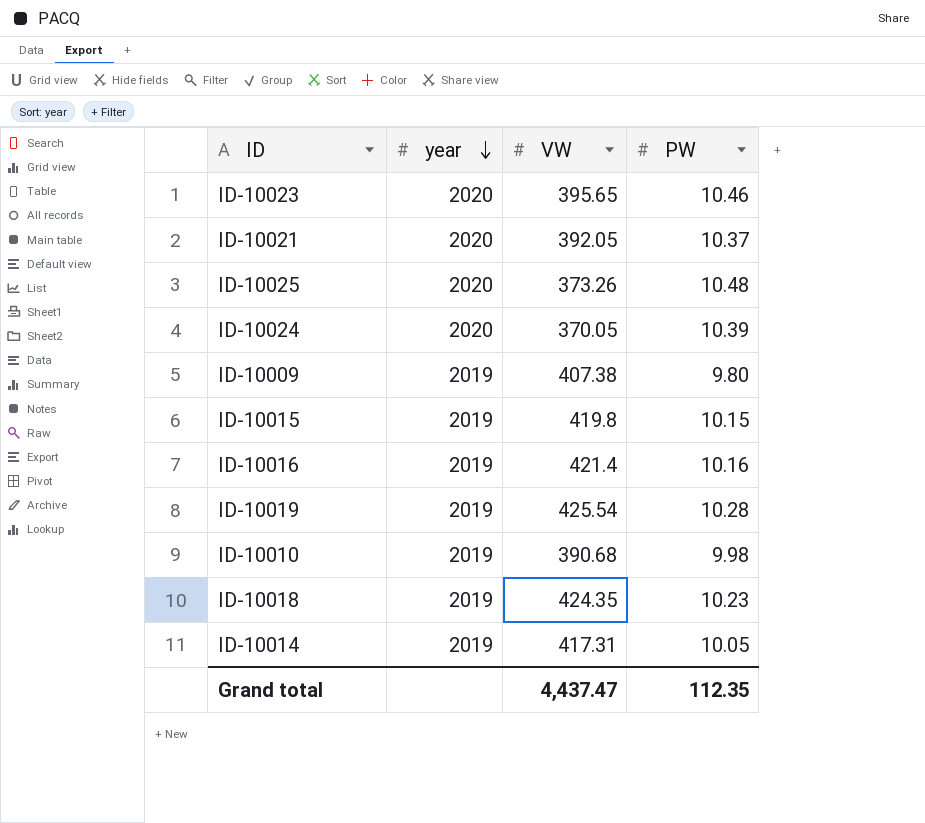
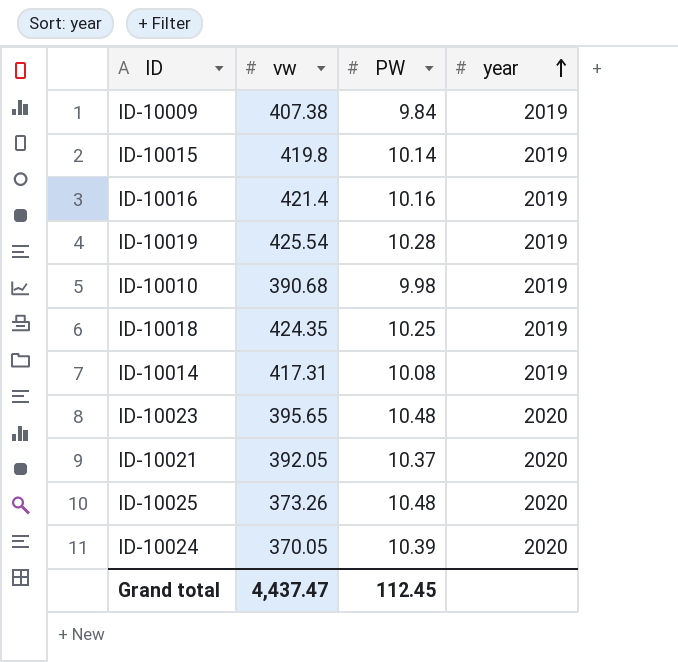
row order: year descending -> year ascending
column name: VW -> vw
column year | position: 2 -> 4
ID-10009 | PW: 9.80 -> 9.84
ID-10015 | PW: 10.15 -> 10.14
ID-10018 | PW: 10.23 -> 10.25
ID-10014 | PW: 10.05 -> 10.08
ID-10023 | PW: 10.46 -> 10.48
Grand total | PW: 112.35 -> 112.45

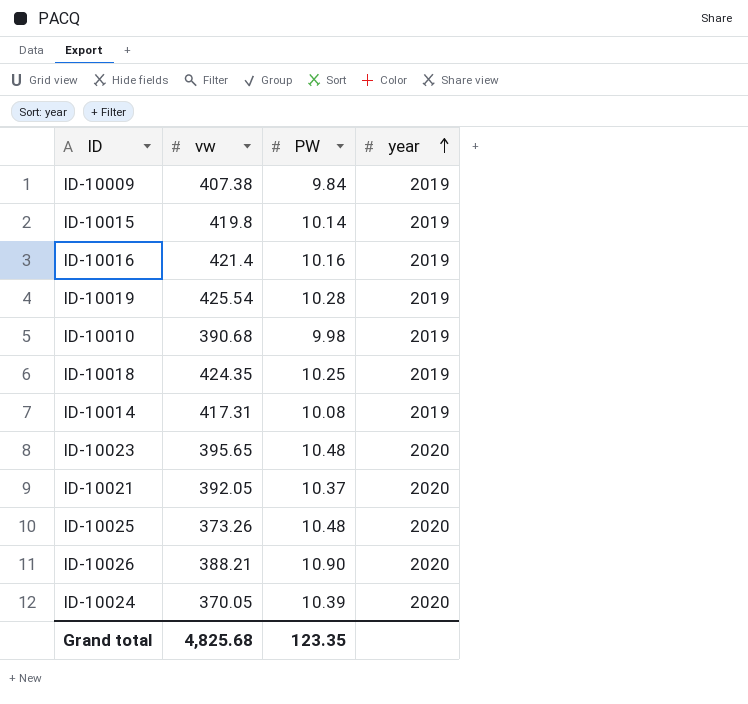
row ID-10026: none -> 388.21 | 10.90 | 2020
Grand total | vw: 4,437.47 -> 4,825.68
Grand total | PW: 112.45 -> 123.35

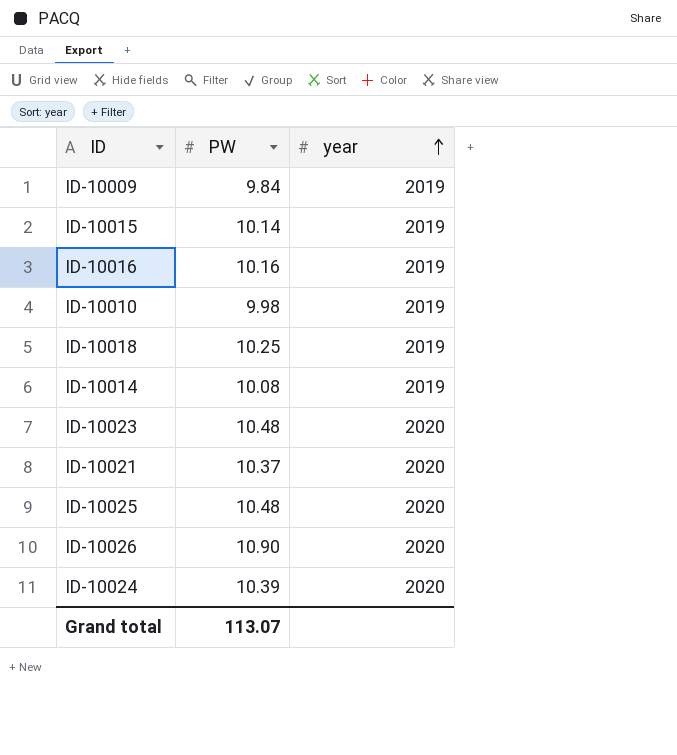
column vw | position: 2 -> none
row ID-10019: 425.54 | 10.28 | 2019 -> none
Grand total | PW: 123.35 -> 113.07

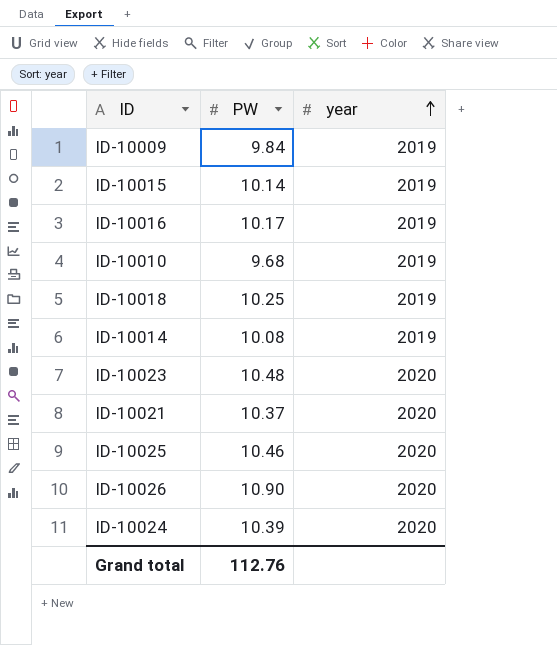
ID-10016 | PW: 10.16 -> 10.17
ID-10010 | PW: 9.98 -> 9.68
ID-10025 | PW: 10.48 -> 10.46
Grand total | PW: 113.07 -> 112.76

